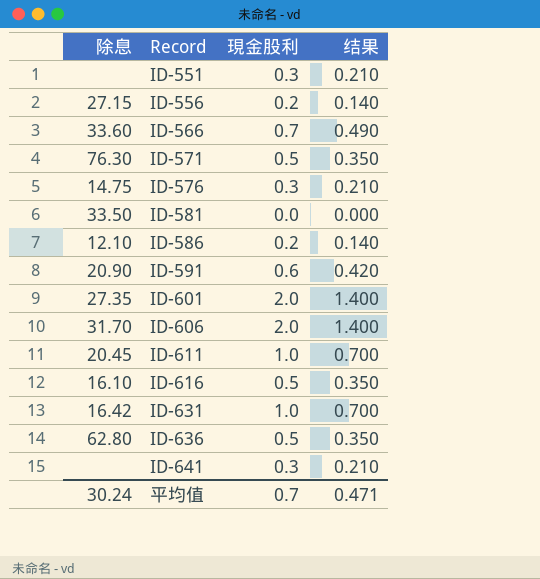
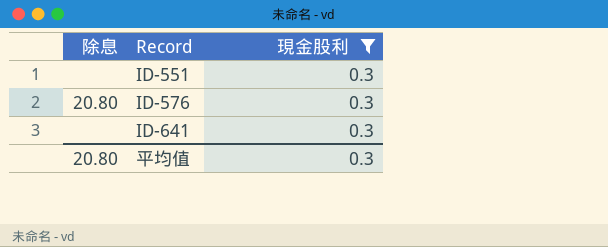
filter: none -> 現金股利 = 0.3
column 结果 | formula: [現金股利] * 0.7 -> none
ID-576 | 除息: 14.75 -> 20.80
平均值 | 除息: 30.24 -> 20.80
平均值 | 現金股利: 0.7 -> 0.3

